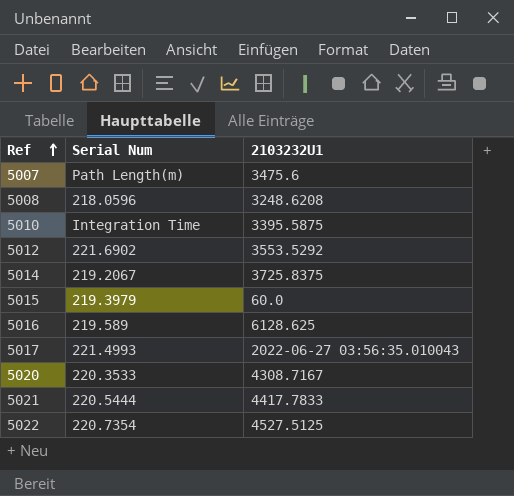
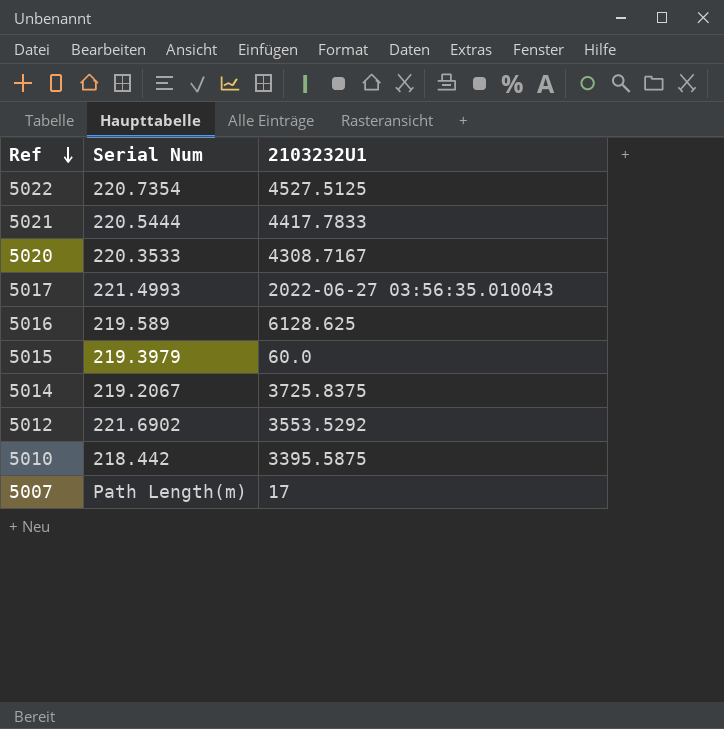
row order: Ref ascending -> Ref descending
row 5008: 218.0596 | 3248.6208 -> none
5010 | Serial Num: Integration Time -> 218.442
5007 | 2103232U1: 3475.6 -> 17

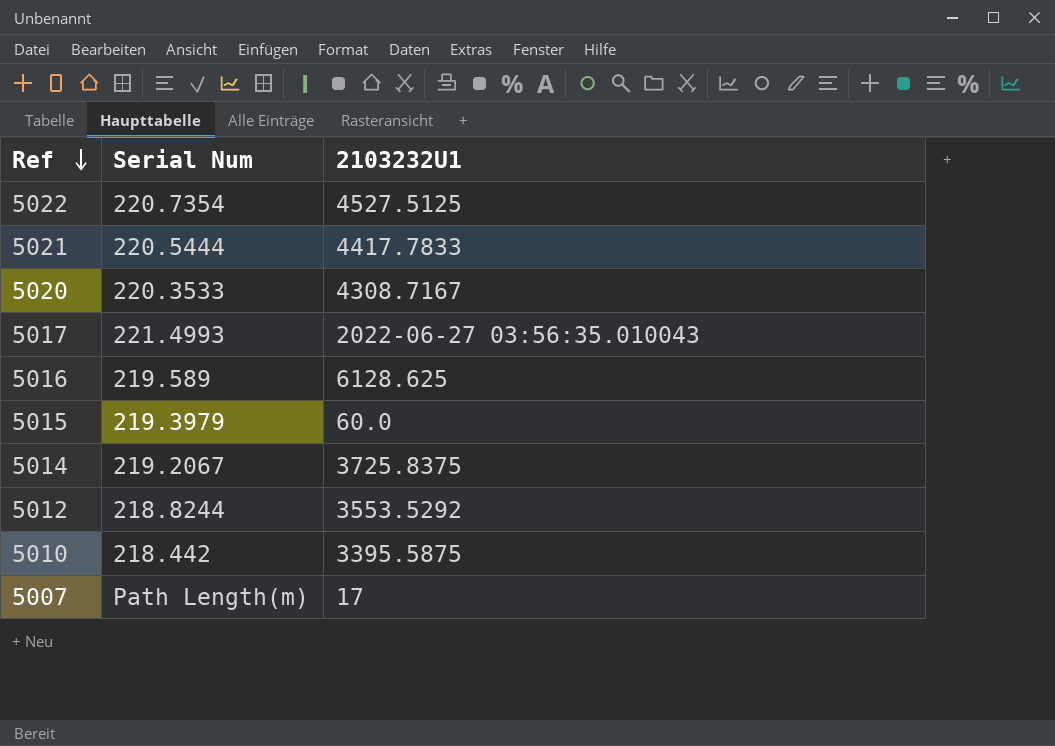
5012 | Serial Num: 221.6902 -> 218.8244

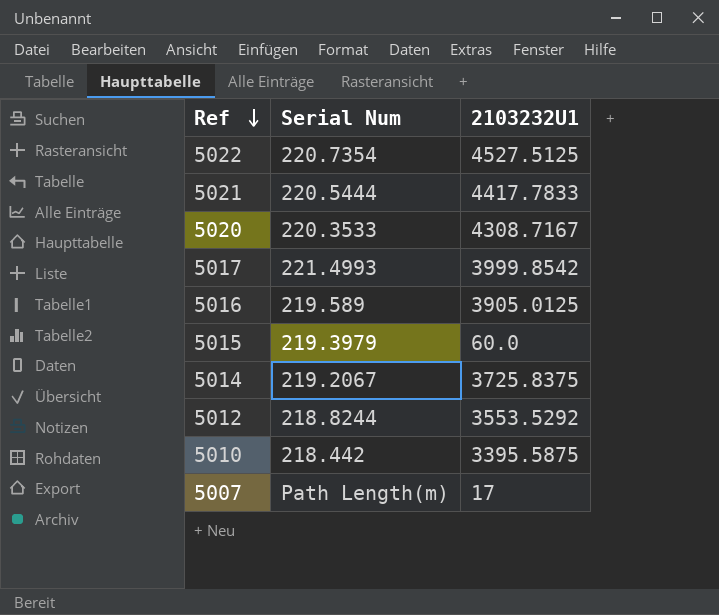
5017 | 2103232U1: 2022-06-27 03:56:35.010043 -> 3999.8542
5016 | 2103232U1: 6128.625 -> 3905.0125

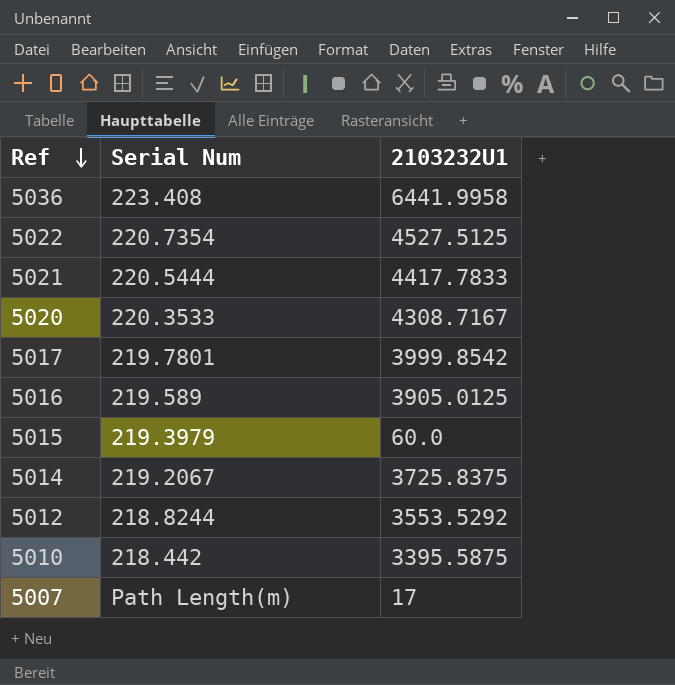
row 5036: none -> 223.408 | 6441.9958
5017 | Serial Num: 221.4993 -> 219.7801

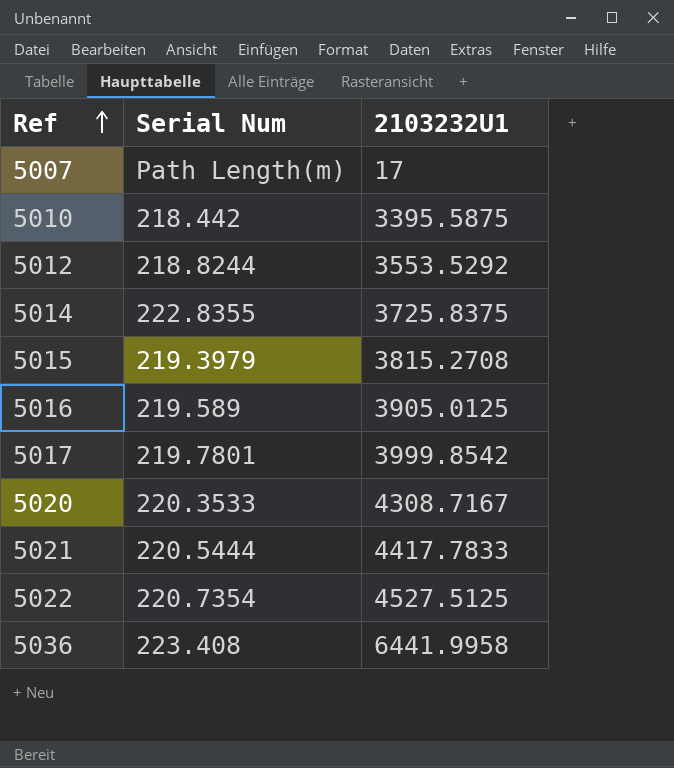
row order: Ref descending -> Ref ascending
5014 | Serial Num: 219.2067 -> 222.8355
5015 | 2103232U1: 60.0 -> 3815.2708

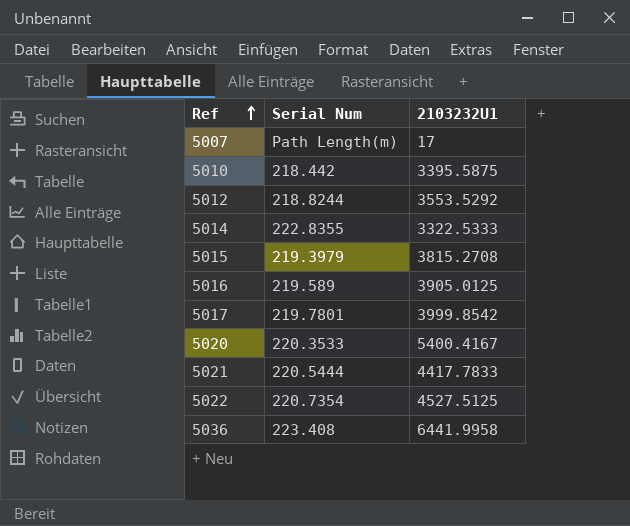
5014 | 2103232U1: 3725.8375 -> 3322.5333
5020 | 2103232U1: 4308.7167 -> 5400.4167

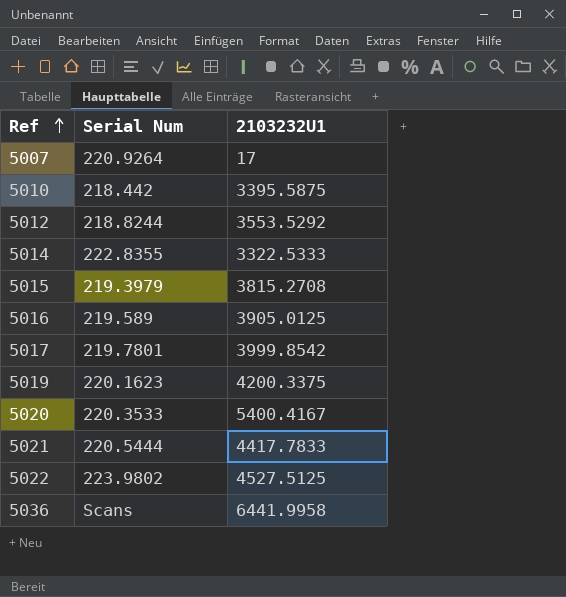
5007 | Serial Num: Path Length(m) -> 220.9264
row 5019: none -> 220.1623 | 4200.3375
5022 | Serial Num: 220.7354 -> 223.9802
5036 | Serial Num: 223.408 -> Scans

